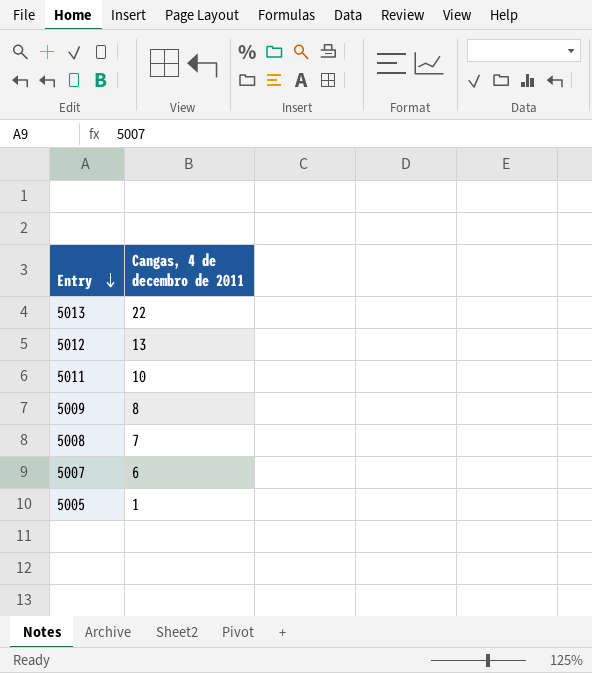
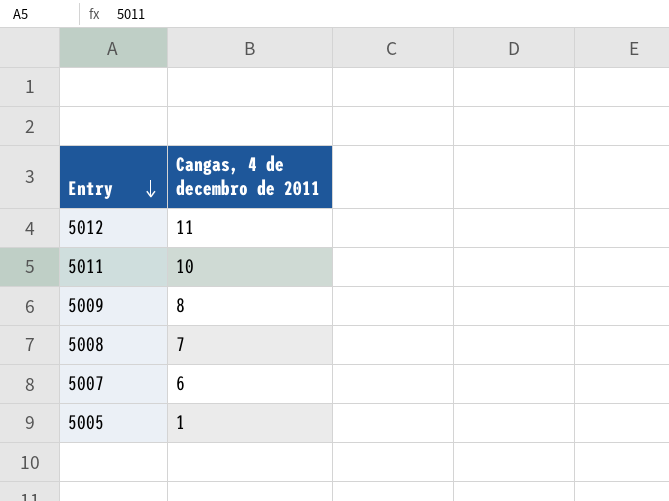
row 5013: 22 -> none
5012 | Cangas, 4 de decembro de 2011: 13 -> 11

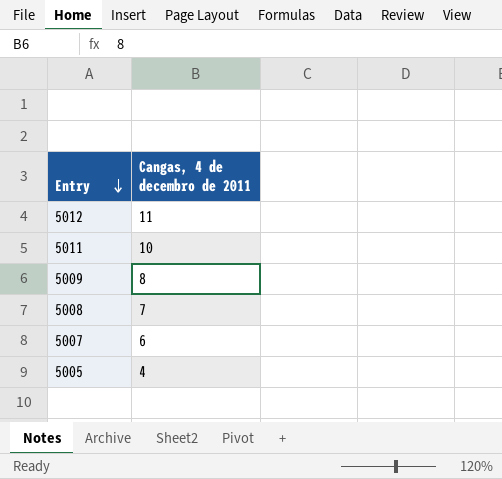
5005 | Cangas, 4 de decembro de 2011: 1 -> 4

